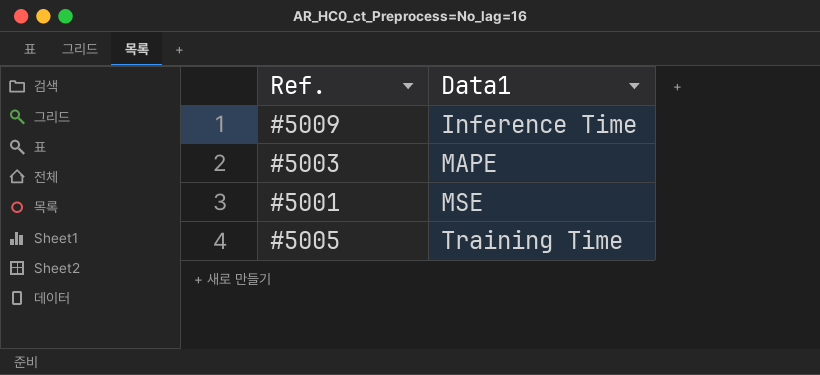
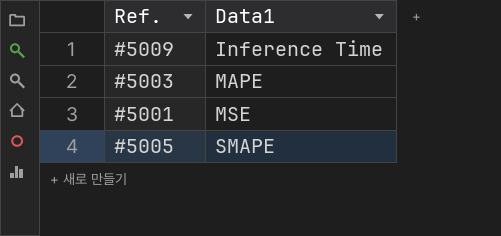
#5005 | Data1: Training Time -> SMAPE

